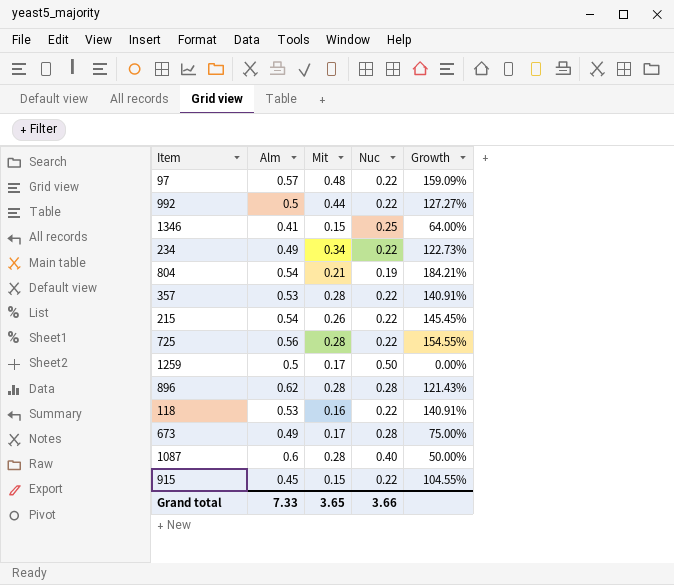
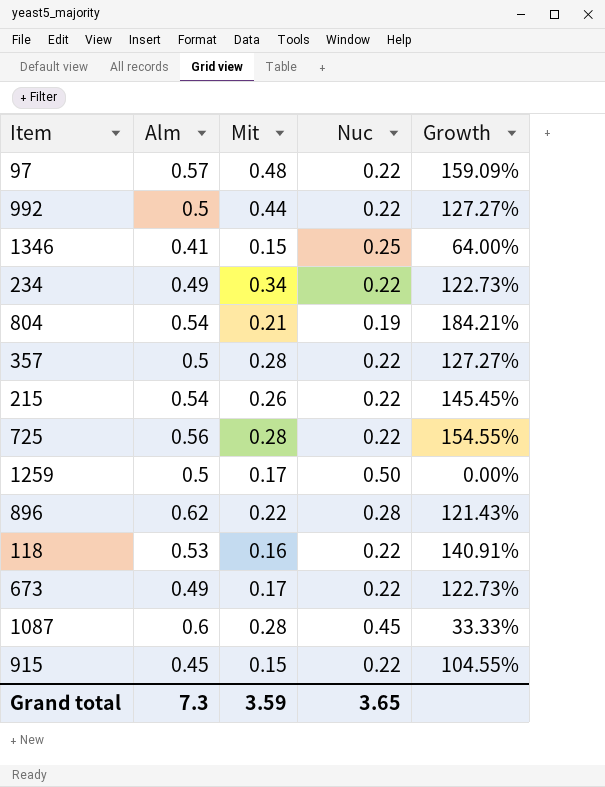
357 | Alm: 0.53 -> 0.5
357 | Growth: 140.91% -> 127.27%
896 | Mit: 0.28 -> 0.22
673 | Nuc: 0.28 -> 0.22
673 | Growth: 75.00% -> 122.73%
1087 | Nuc: 0.40 -> 0.45
1087 | Growth: 50.00% -> 33.33%
Grand total | Alm: 7.33 -> 7.3
Grand total | Mit: 3.65 -> 3.59
Grand total | Nuc: 3.66 -> 3.65

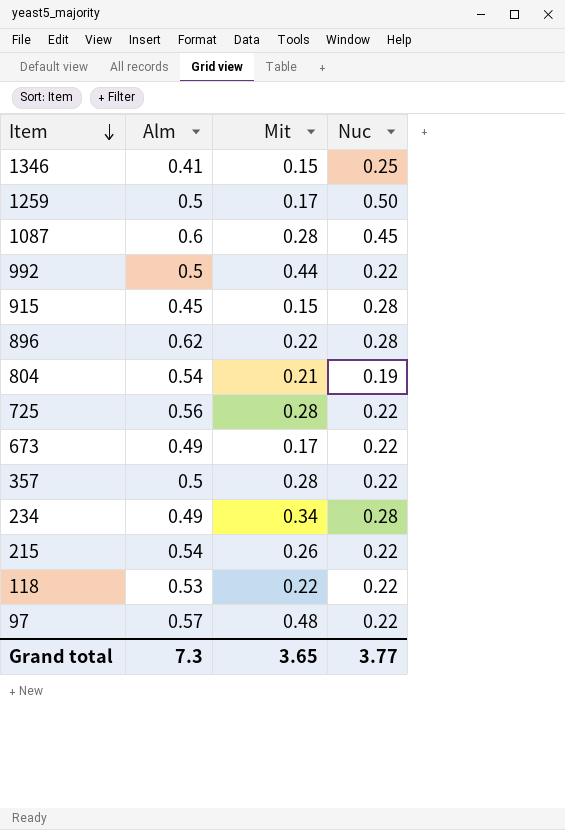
row order: none -> Item descending
column Growth | formula: ([Alm] - [Nuc]) / [Nuc] -> none
915 | Nuc: 0.22 -> 0.28
234 | Nuc: 0.22 -> 0.28
118 | Mit: 0.16 -> 0.22
Grand total | Mit: 3.59 -> 3.65
Grand total | Nuc: 3.65 -> 3.77

